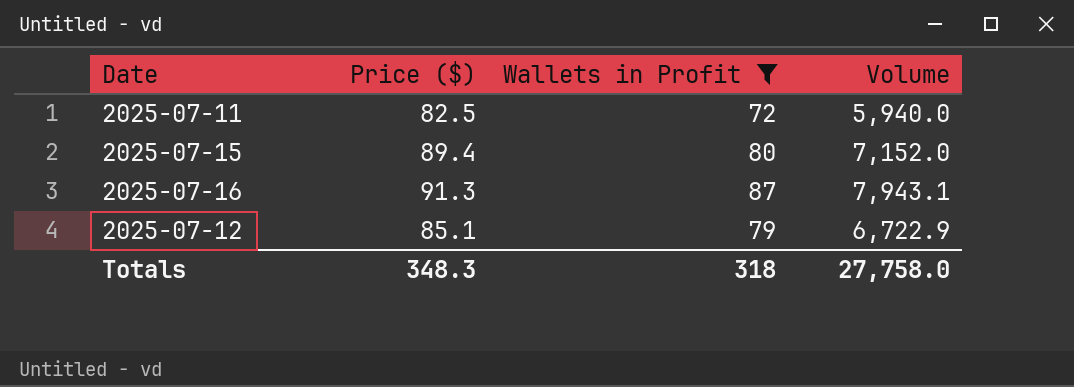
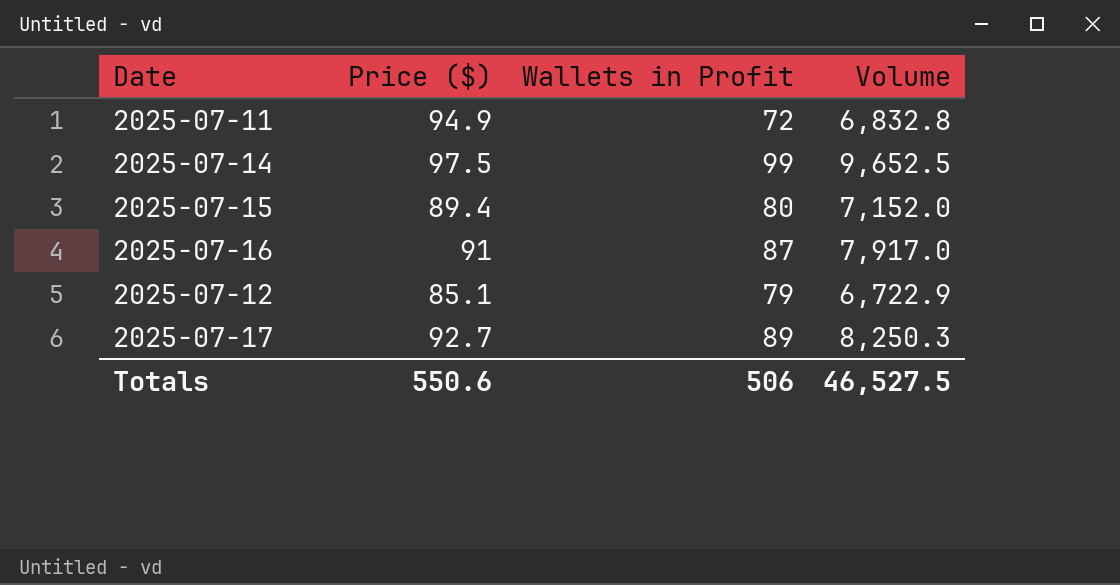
filter: Wallets in Profit <= 87 -> none
2025-07-11 | Price ($): 82.5 -> 94.9
2025-07-11 | Volume: 5,940.0 -> 6,832.8
2025-07-16 | Price ($): 91.3 -> 91
2025-07-16 | Volume: 7,943.1 -> 7,917.0
Totals | Price ($): 348.3 -> 550.6
Totals | Wallets in Profit: 318 -> 506
Totals | Volume: 27,758.0 -> 46,527.5

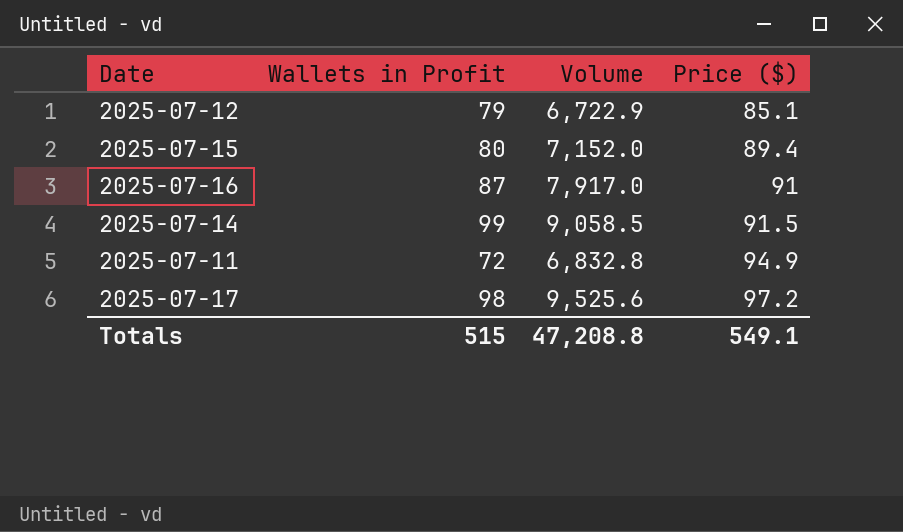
row order: none -> Price ($) ascending
column Price ($) | position: 2 -> 4
2025-07-14 | Volume: 9,652.5 -> 9,058.5
2025-07-14 | Price ($): 97.5 -> 91.5
2025-07-17 | Wallets in Profit: 89 -> 98
2025-07-17 | Volume: 8,250.3 -> 9,525.6
2025-07-17 | Price ($): 92.7 -> 97.2
Totals | Wallets in Profit: 506 -> 515
Totals | Volume: 46,527.5 -> 47,208.8
Totals | Price ($): 550.6 -> 549.1

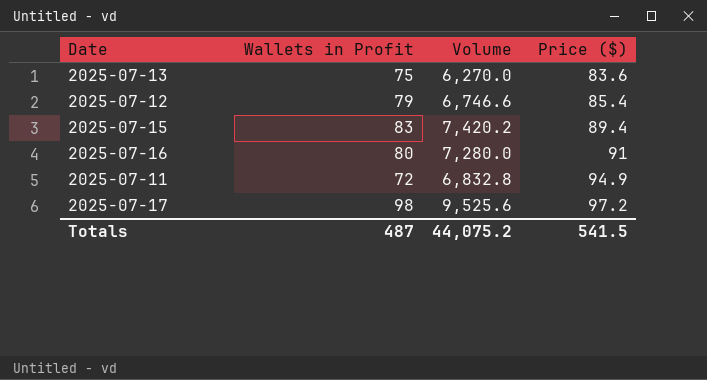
row 2025-07-14: 99 | 9,058.5 | 91.5 -> none
row 2025-07-13: none -> 75 | 6,270.0 | 83.6
2025-07-12 | Volume: 6,722.9 -> 6,746.6
2025-07-12 | Price ($): 85.1 -> 85.4
2025-07-15 | Wallets in Profit: 80 -> 83
2025-07-15 | Volume: 7,152.0 -> 7,420.2
2025-07-16 | Wallets in Profit: 87 -> 80
2025-07-16 | Volume: 7,917.0 -> 7,280.0
Totals | Wallets in Profit: 515 -> 487
Totals | Volume: 47,208.8 -> 44,075.2
Totals | Price ($): 549.1 -> 541.5

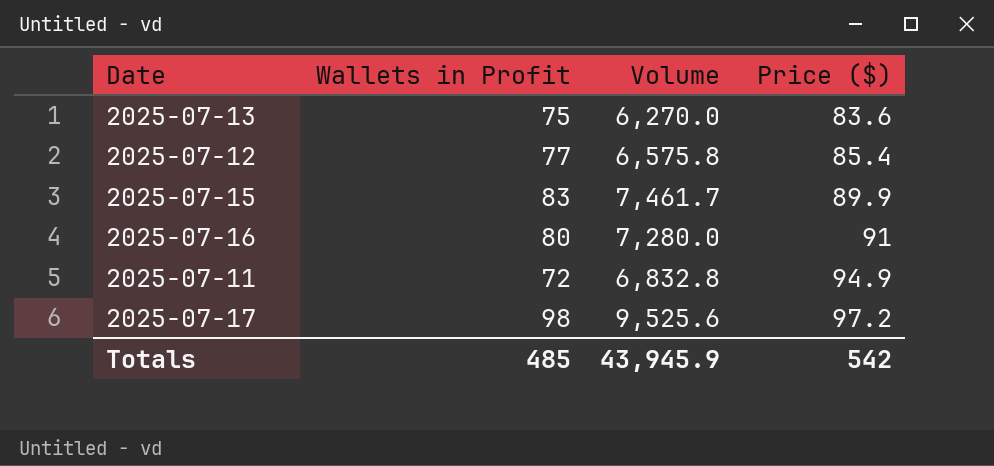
2025-07-12 | Wallets in Profit: 79 -> 77
2025-07-12 | Volume: 6,746.6 -> 6,575.8
2025-07-15 | Volume: 7,420.2 -> 7,461.7
2025-07-15 | Price ($): 89.4 -> 89.9
Totals | Wallets in Profit: 487 -> 485
Totals | Volume: 44,075.2 -> 43,945.9
Totals | Price ($): 541.5 -> 542

